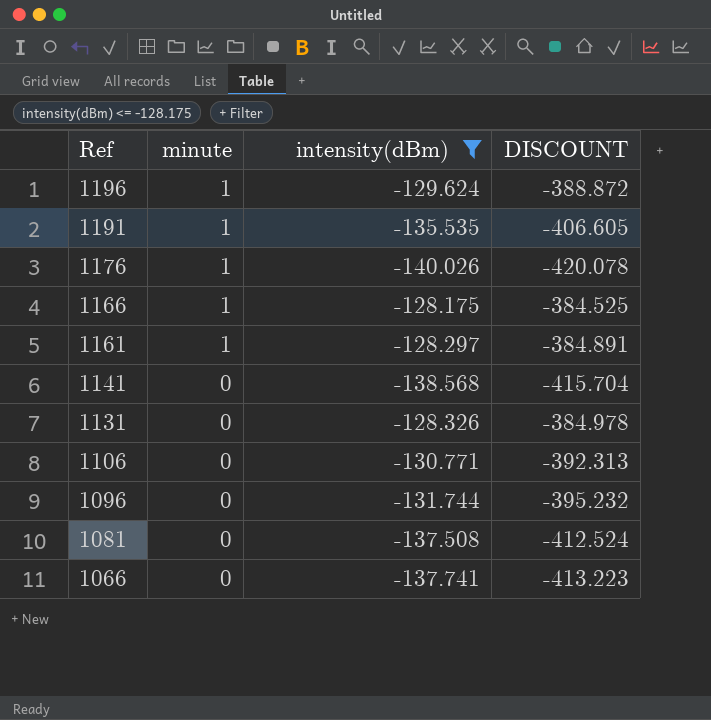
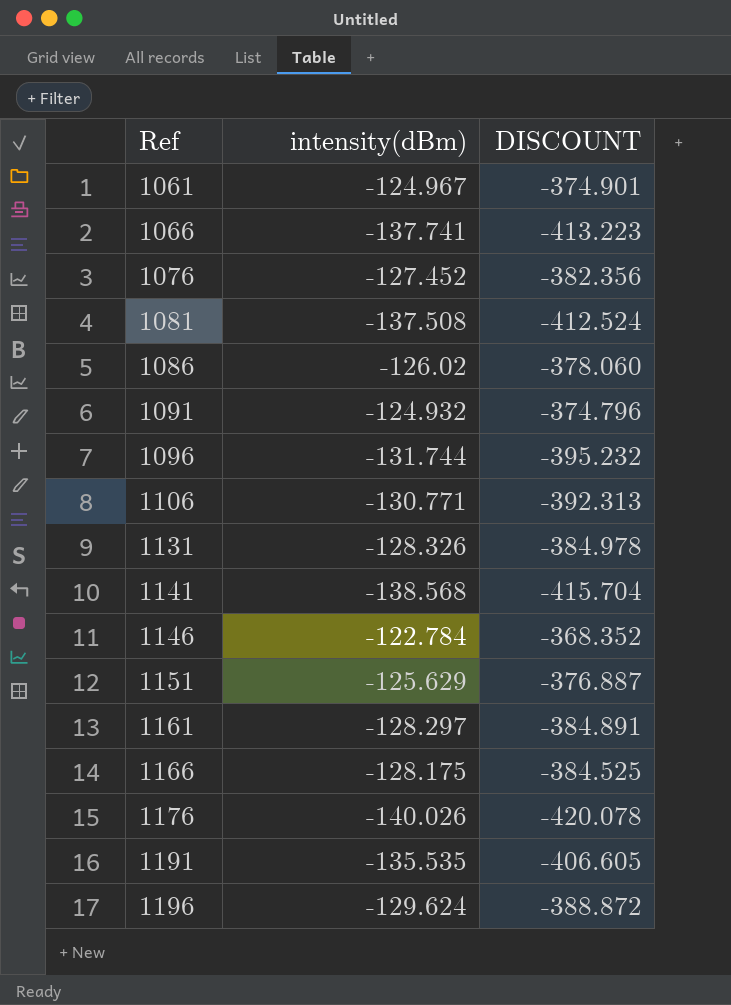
filter: intensity(dBm) <= -128.175 -> none
row order: Ref descending -> Ref ascending
column minute | position: 2 -> none

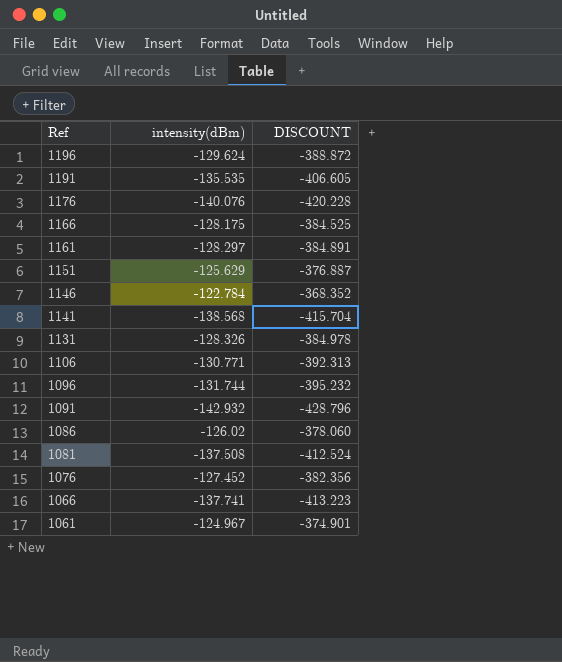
row order: Ref ascending -> Ref descending
1176 | intensity(dBm): -140.026 -> -140.076
1176 | DISCOUNT: -420.078 -> -420.228
1091 | intensity(dBm): -124.932 -> -142.932
1091 | DISCOUNT: -374.796 -> -428.796

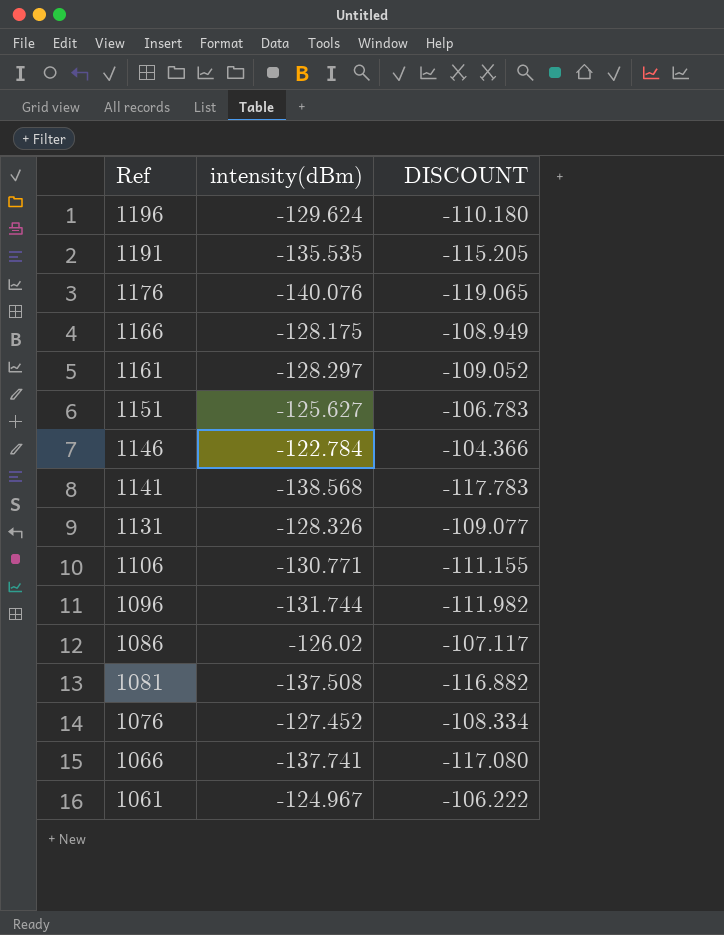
column DISCOUNT | formula: [intensity(dBm)] * 3 -> [intensity(dBm)] * 0.85
row 1091: -142.932 | -428.796 -> none
1151 | intensity(dBm): -125.629 -> -125.627

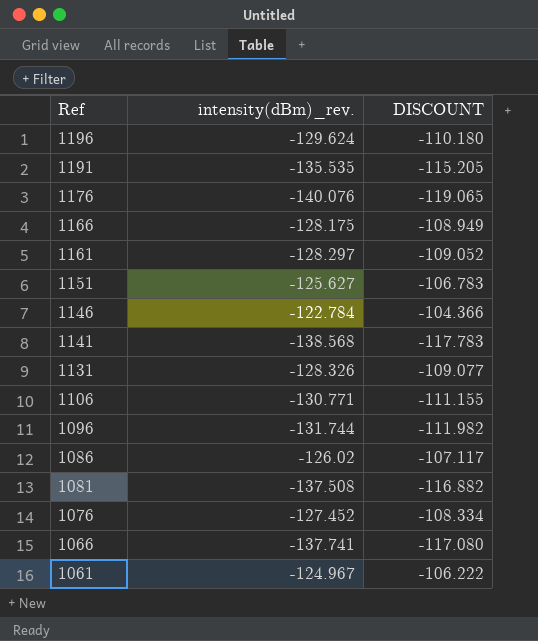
column name: intensity(dBm) -> intensity(dBm)_rev.

